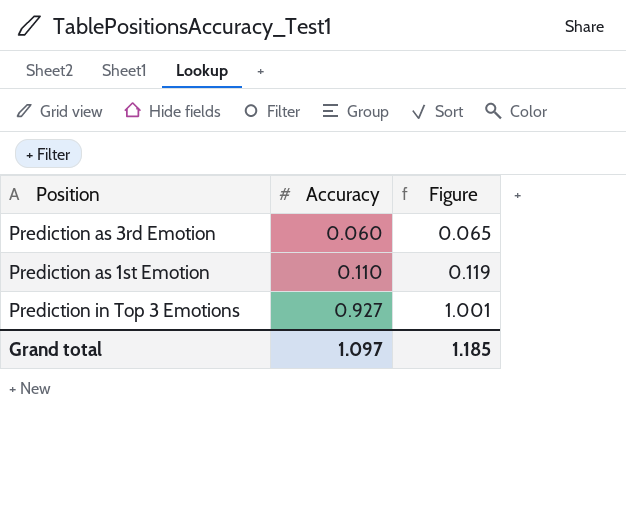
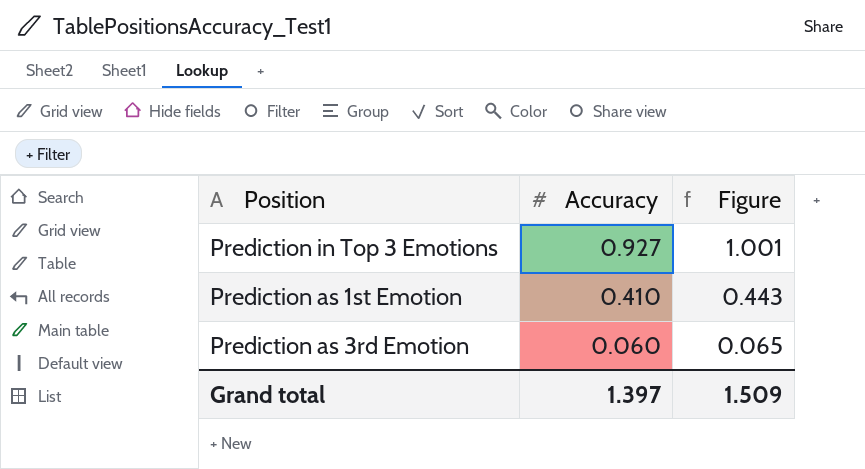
row order: Accuracy ascending -> Accuracy descending
Prediction as 1st Emotion | Accuracy: 0.110 -> 0.410
Prediction as 1st Emotion | Figure: 0.119 -> 0.443
Grand total | Accuracy: 1.097 -> 1.397
Grand total | Figure: 1.185 -> 1.509

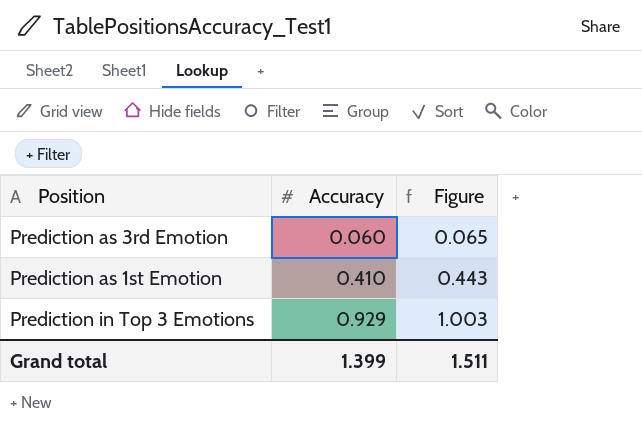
row order: Accuracy descending -> Accuracy ascending
Prediction in Top 3 Emotions | Accuracy: 0.927 -> 0.929
Prediction in Top 3 Emotions | Figure: 1.001 -> 1.003
Grand total | Accuracy: 1.397 -> 1.399
Grand total | Figure: 1.509 -> 1.511

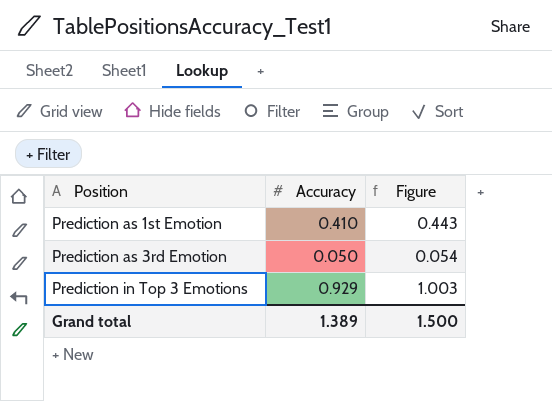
row order: Accuracy ascending -> Position ascending
Prediction as 3rd Emotion | Accuracy: 0.060 -> 0.050
Prediction as 3rd Emotion | Figure: 0.065 -> 0.054
Grand total | Accuracy: 1.399 -> 1.389
Grand total | Figure: 1.511 -> 1.500

